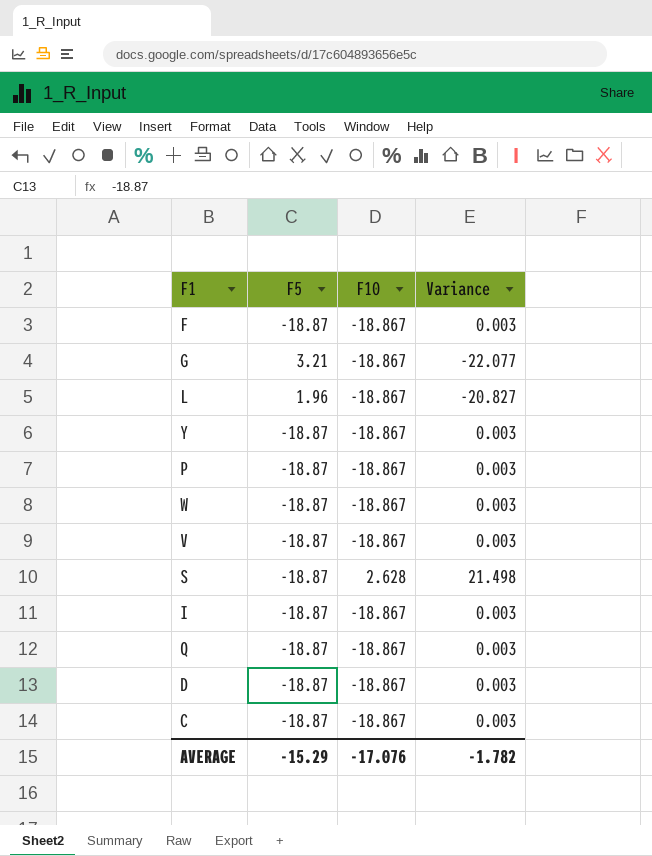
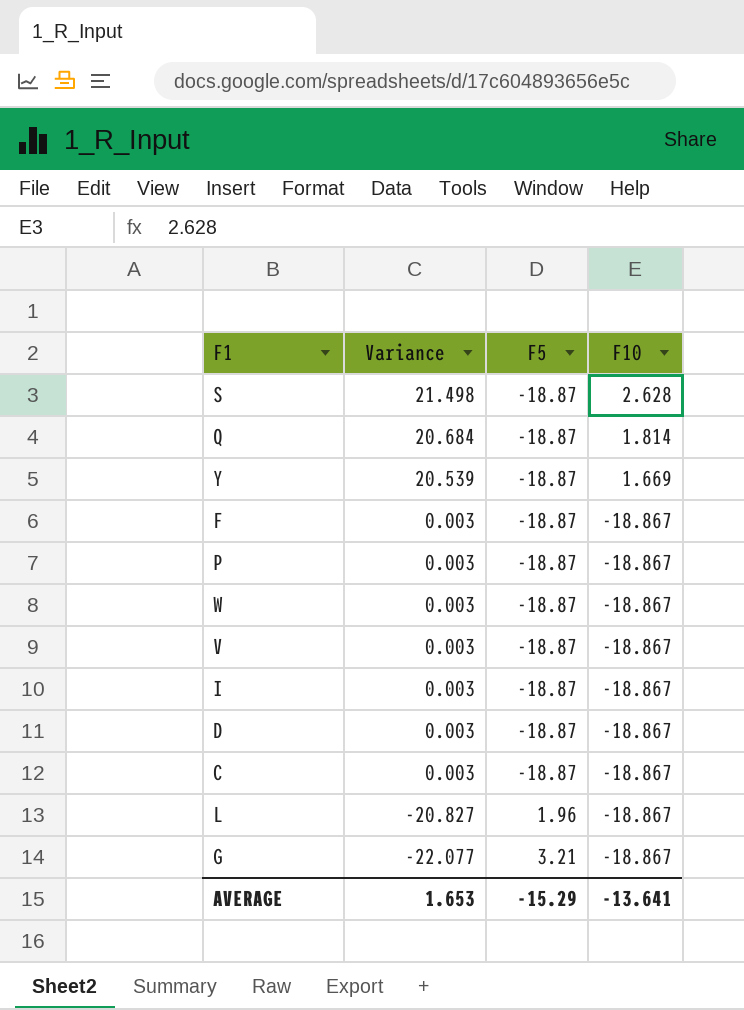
row order: none -> Variance descending
column Variance | position: 4 -> 2
Q | Variance: 0.003 -> 20.684
Q | F10: -18.867 -> 1.814
Y | Variance: 0.003 -> 20.539
Y | F10: -18.867 -> 1.669
AVERAGE | Variance: -1.782 -> 1.653
AVERAGE | F10: -17.076 -> -13.641

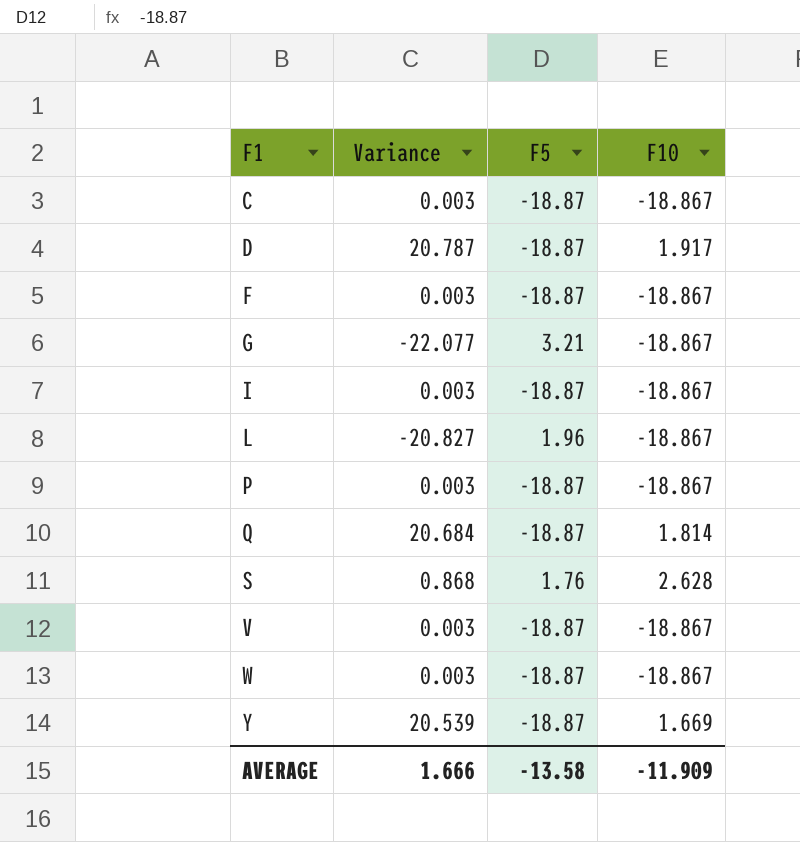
row order: Variance descending -> F1 ascending
D | Variance: 0.003 -> 20.787
D | F10: -18.867 -> 1.917
S | Variance: 21.498 -> 0.868
S | F5: -18.87 -> 1.76
AVERAGE | Variance: 1.653 -> 1.666
AVERAGE | F5: -15.29 -> -13.58
AVERAGE | F10: -13.641 -> -11.909

